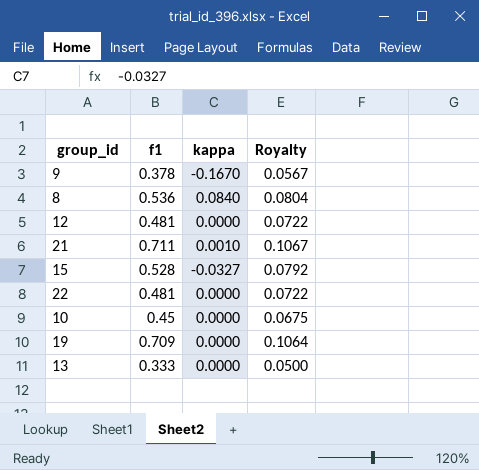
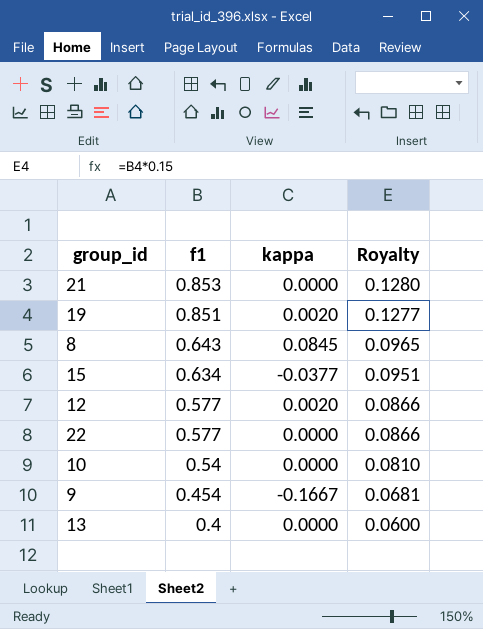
row order: none -> f1 descending
21 | f1: 0.711 -> 0.853
21 | kappa: 0.0010 -> 0.0000
21 | Royalty: 0.1067 -> 0.1280
19 | f1: 0.709 -> 0.851
19 | kappa: 0.0000 -> 0.0020
19 | Royalty: 0.1064 -> 0.1277
8 | f1: 0.536 -> 0.643
8 | kappa: 0.0840 -> 0.0845
8 | Royalty: 0.0804 -> 0.0965
15 | f1: 0.528 -> 0.634
15 | kappa: -0.0327 -> -0.0377
15 | Royalty: 0.0792 -> 0.0951
12 | f1: 0.481 -> 0.577
12 | kappa: 0.0000 -> 0.0020
12 | Royalty: 0.0722 -> 0.0866
22 | f1: 0.481 -> 0.577
22 | Royalty: 0.0722 -> 0.0866
10 | f1: 0.45 -> 0.54
10 | Royalty: 0.0675 -> 0.0810
9 | f1: 0.378 -> 0.454
9 | kappa: -0.1670 -> -0.1667
9 | Royalty: 0.0567 -> 0.0681
13 | f1: 0.333 -> 0.4
13 | Royalty: 0.0500 -> 0.0600

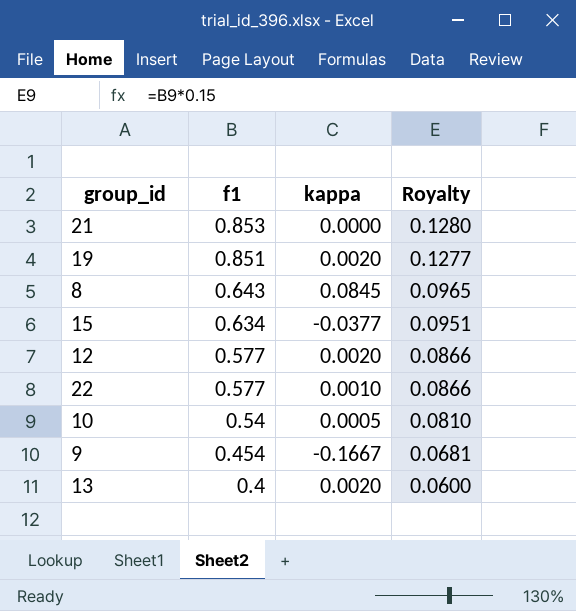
22 | kappa: 0.0000 -> 0.0010
10 | kappa: 0.0000 -> 0.0005
13 | kappa: 0.0000 -> 0.0020

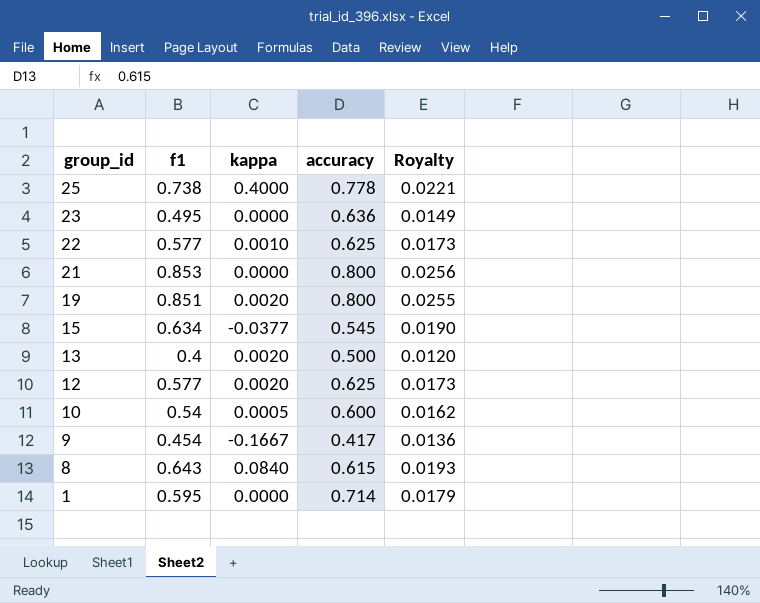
row order: f1 descending -> group_id descending
column accuracy | position: none -> 4
column Royalty | formula: [f1] * 0.15 -> [f1] * 0.03
row 25: none -> 0.738 | 0.4000 | 0.778 | 0.0221
row 23: none -> 0.495 | 0.0000 | 0.636 | 0.0149
8 | kappa: 0.0845 -> 0.0840
row 1: none -> 0.595 | 0.0000 | 0.714 | 0.0179

